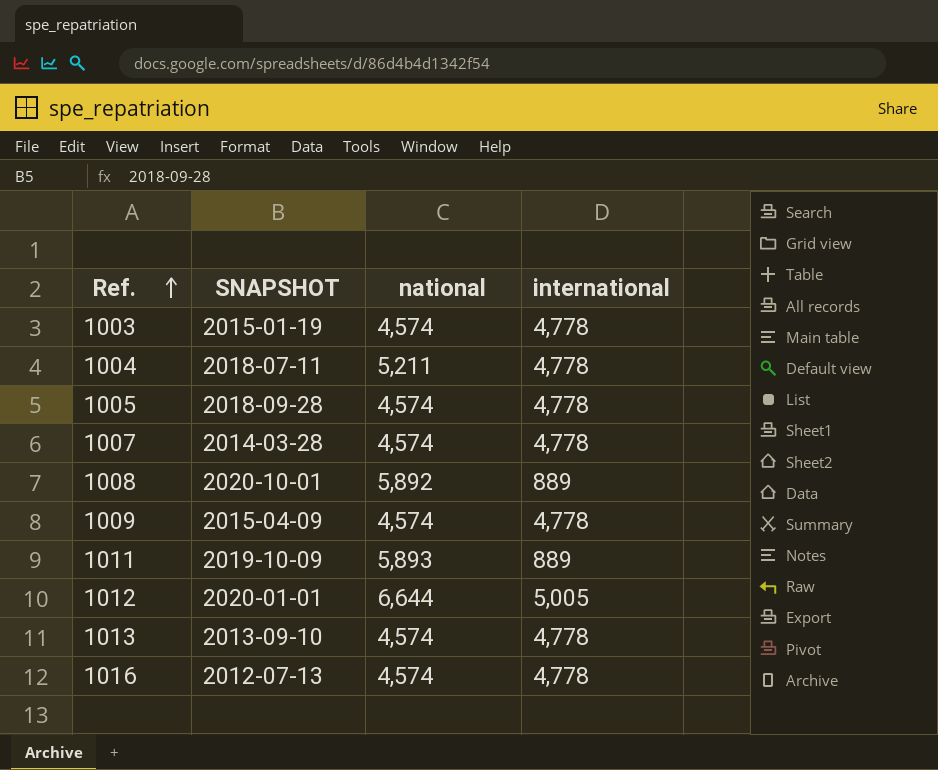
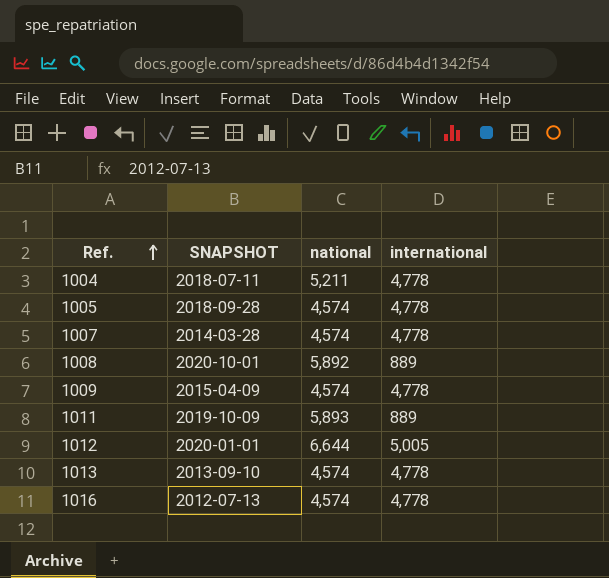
row 1003: 2015-01-19 | 4,574 | 4,778 -> none

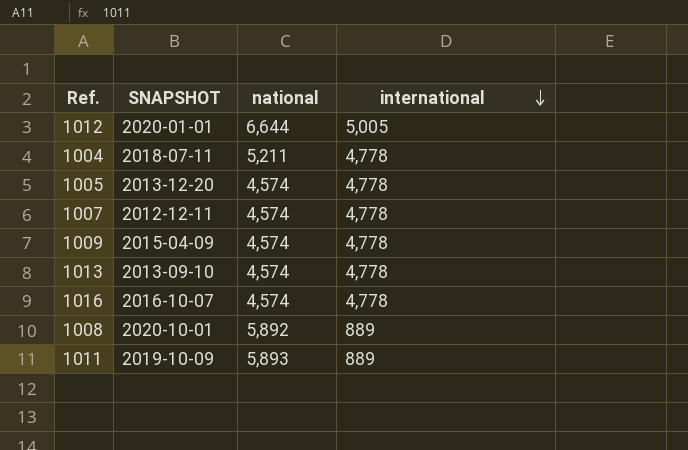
row order: Ref. ascending -> international descending
1005 | SNAPSHOT: 2018-09-28 -> 2013-12-20
1007 | SNAPSHOT: 2014-03-28 -> 2012-12-11
1016 | SNAPSHOT: 2012-07-13 -> 2016-10-07

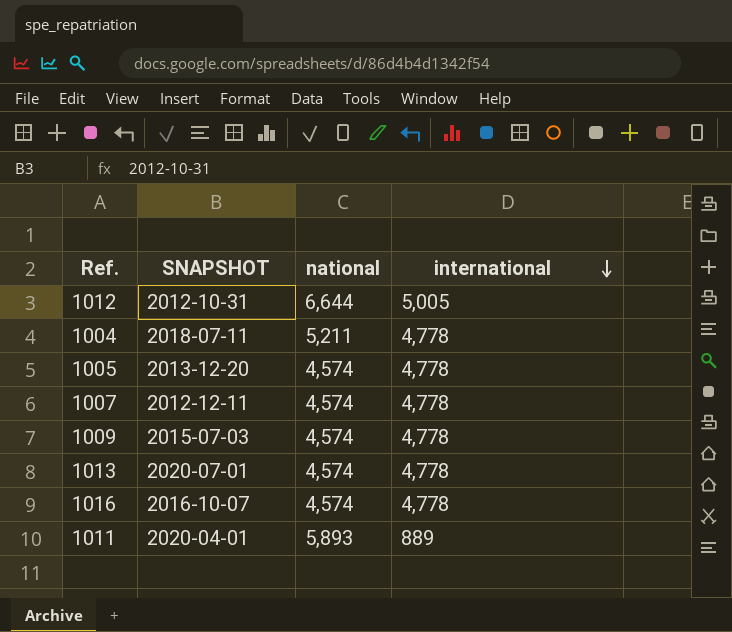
row 1008: 2020-10-01 | 5,892 | 889 -> none
1012 | SNAPSHOT: 2020-01-01 -> 2012-10-31
1009 | SNAPSHOT: 2015-04-09 -> 2015-07-03
1013 | SNAPSHOT: 2013-09-10 -> 2020-07-01
1011 | SNAPSHOT: 2019-10-09 -> 2020-04-01

